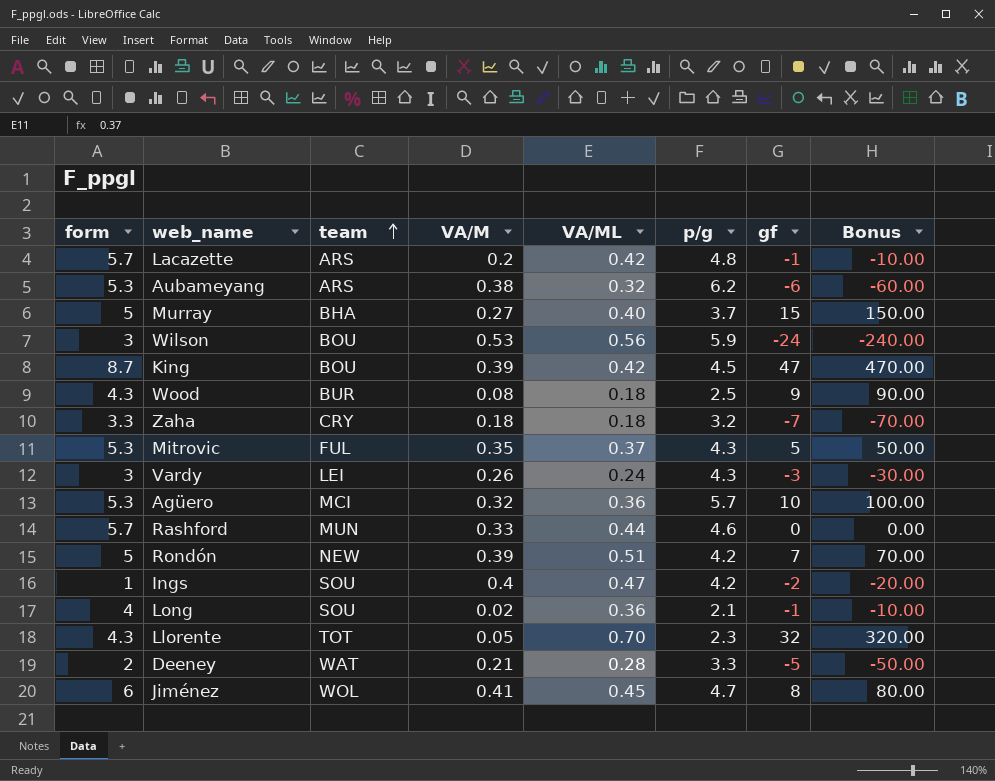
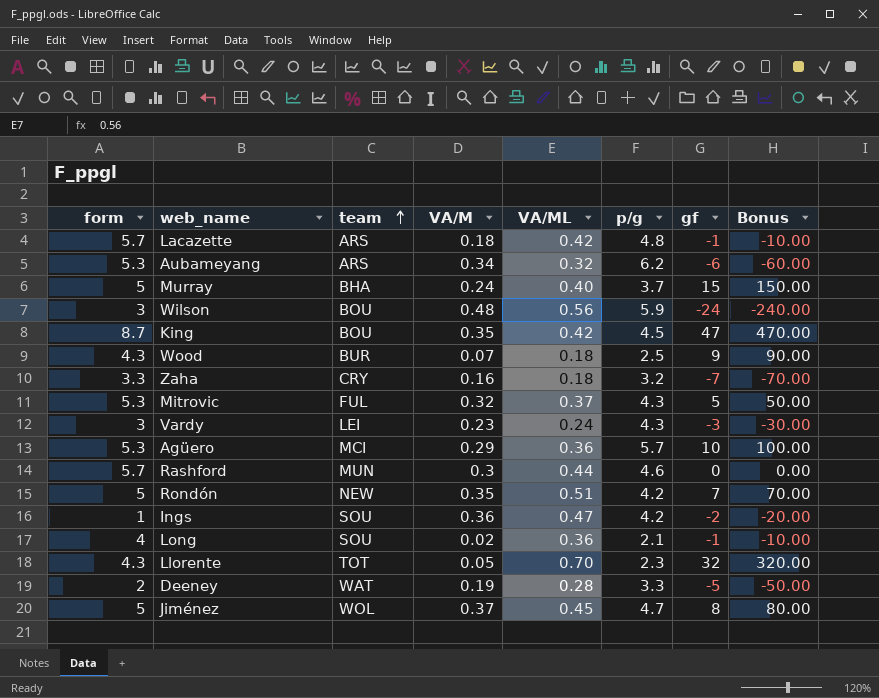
Lacazette | VA/M: 0.2 -> 0.18
Aubameyang | VA/M: 0.38 -> 0.34
Murray | VA/M: 0.27 -> 0.24
Wilson | VA/M: 0.53 -> 0.48
King | VA/M: 0.39 -> 0.35
Wood | VA/M: 0.08 -> 0.07
Zaha | VA/M: 0.18 -> 0.16
Mitrovic | VA/M: 0.35 -> 0.32
Vardy | VA/M: 0.26 -> 0.23
Agüero | VA/M: 0.32 -> 0.29
Rashford | VA/M: 0.33 -> 0.3
Rondón | VA/M: 0.39 -> 0.35
Ings | VA/M: 0.4 -> 0.36
Deeney | VA/M: 0.21 -> 0.19
Jiménez | form: 6 -> 5
Jiménez | VA/M: 0.41 -> 0.37

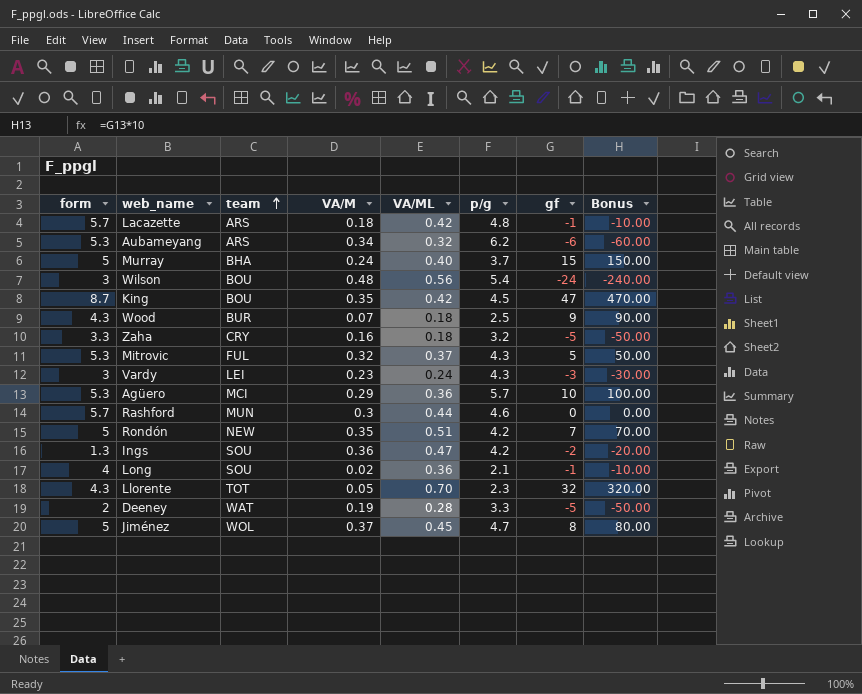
Wilson | p/g: 5.9 -> 5.4
Zaha | gf: -7 -> -5
Zaha | Bonus: -70.00 -> -50.00
Ings | form: 1 -> 1.3

